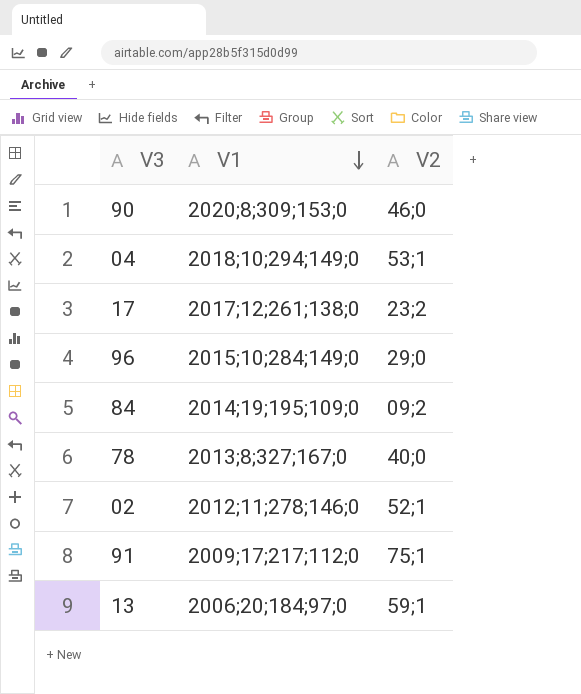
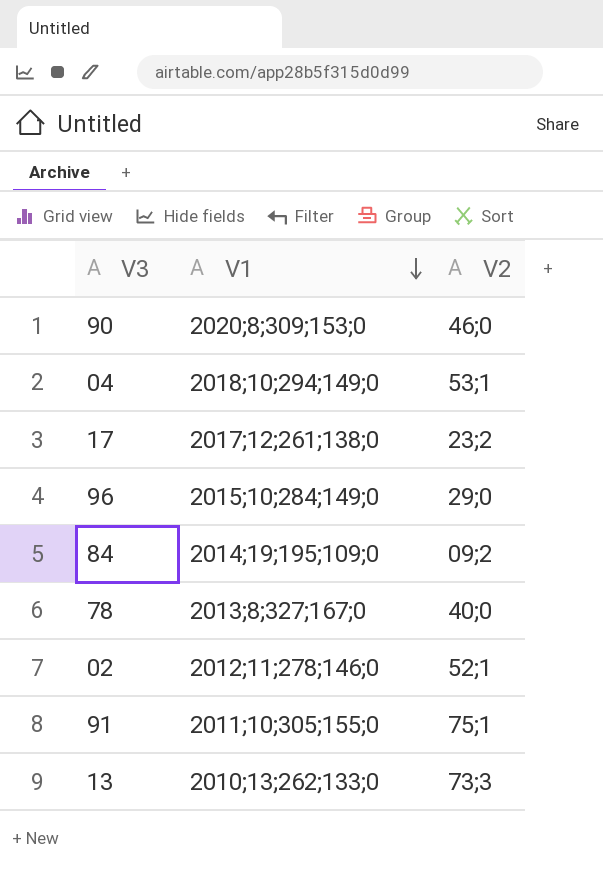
91 | V1: 2009;17;217;112;0 -> 2011;10;305;155;0
13 | V1: 2006;20;184;97;0 -> 2010;13;262;133;0
13 | V2: 59;1 -> 73;3

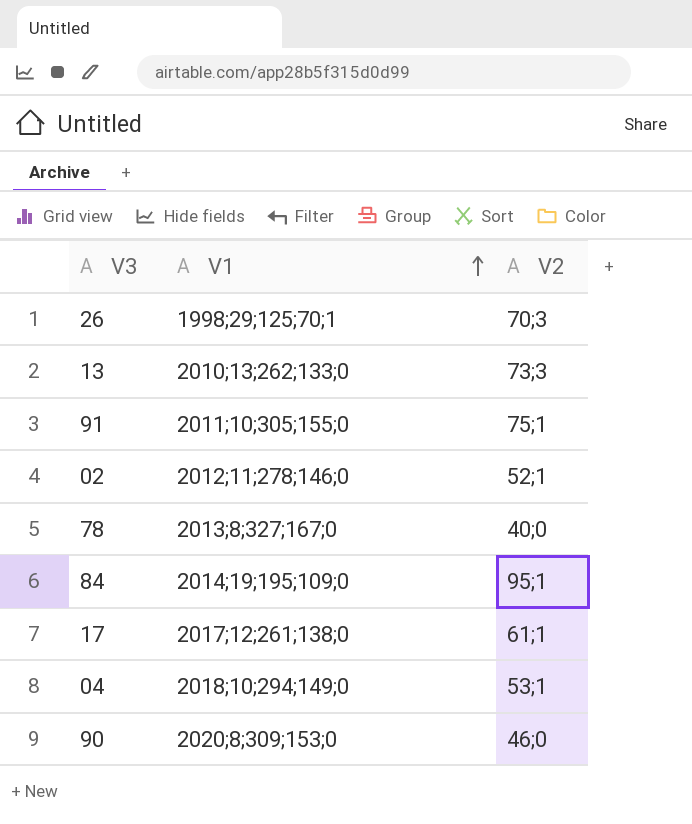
row order: V1 descending -> V1 ascending
row 96: 2015;10;284;149;0 | 29;0 -> none
row 26: none -> 1998;29;125;70;1 | 70;3
84 | V2: 09;2 -> 95;1
17 | V2: 23;2 -> 61;1

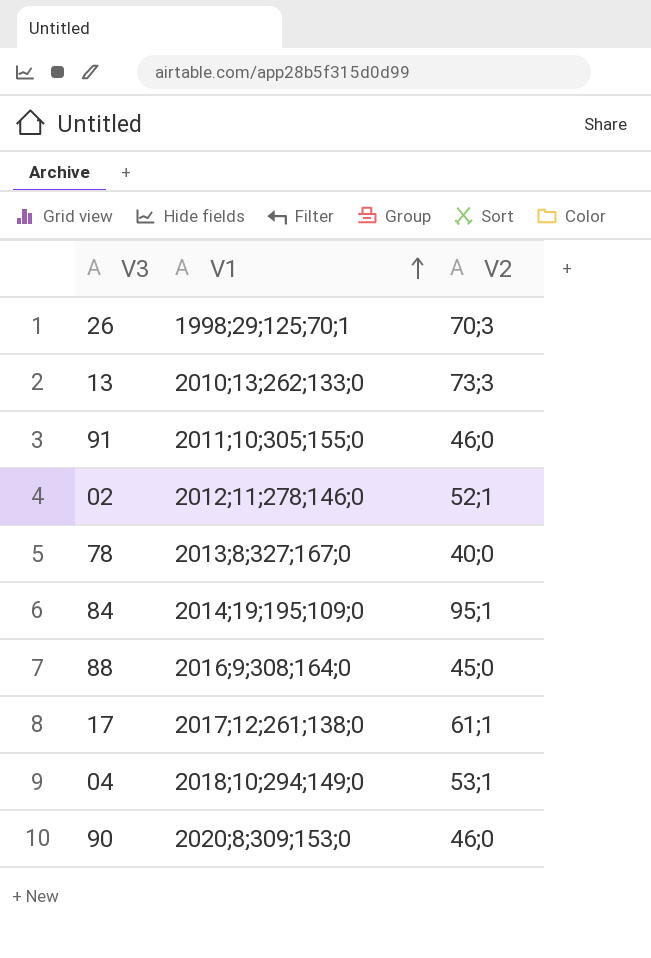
91 | V2: 75;1 -> 46;0
row 88: none -> 2016;9;308;164;0 | 45;0

